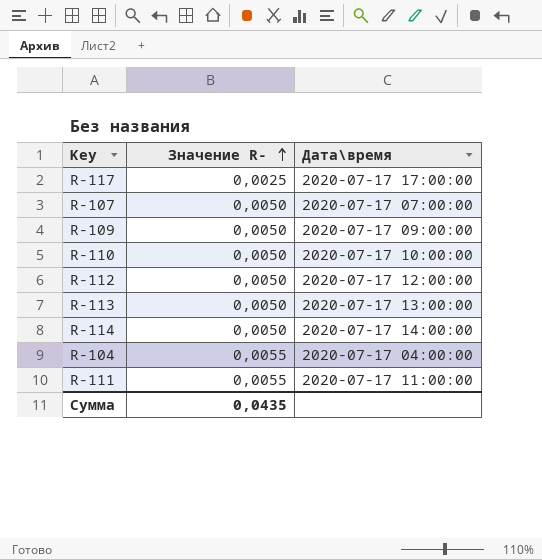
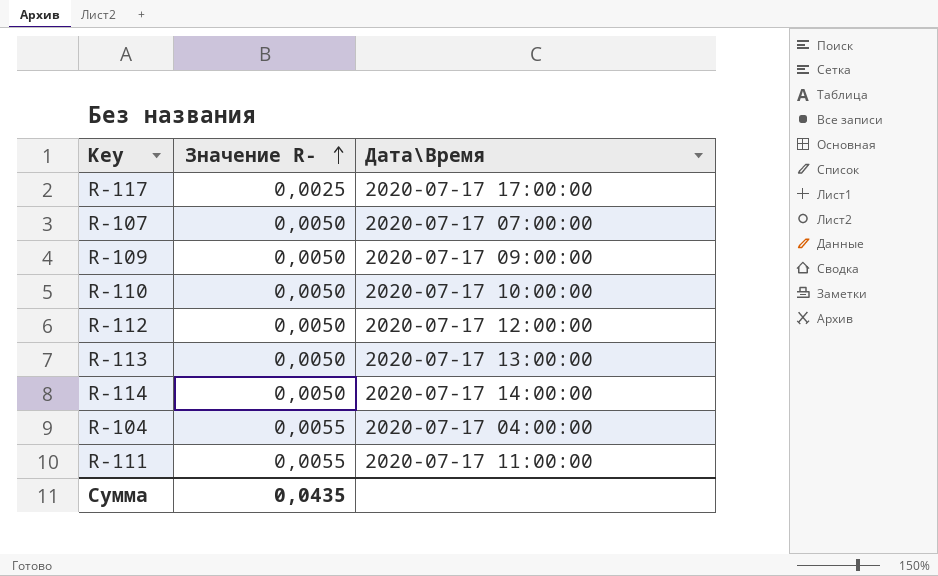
column name: Дата\время -> Дата\Время

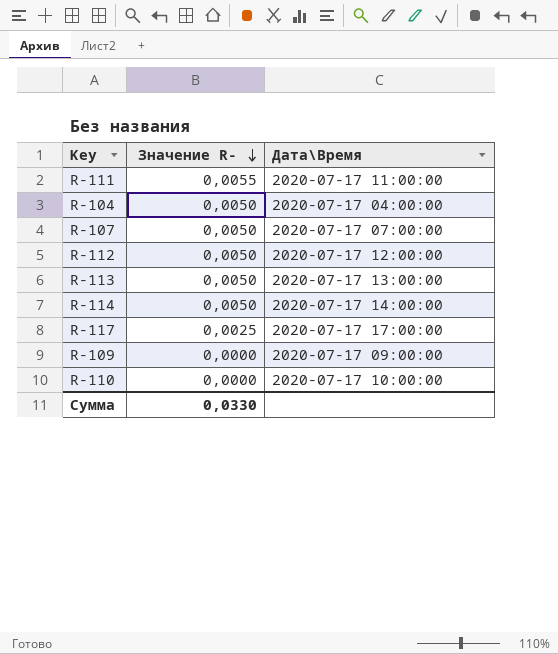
row order: Значение R- ascending -> Значение R- descending
R-104 | Значение R-: 0,0055 -> 0,0050
R-109 | Значение R-: 0,0050 -> 0,0000
R-110 | Значение R-: 0,0050 -> 0,0000
Сумма | Значение R-: 0,0435 -> 0,0330

